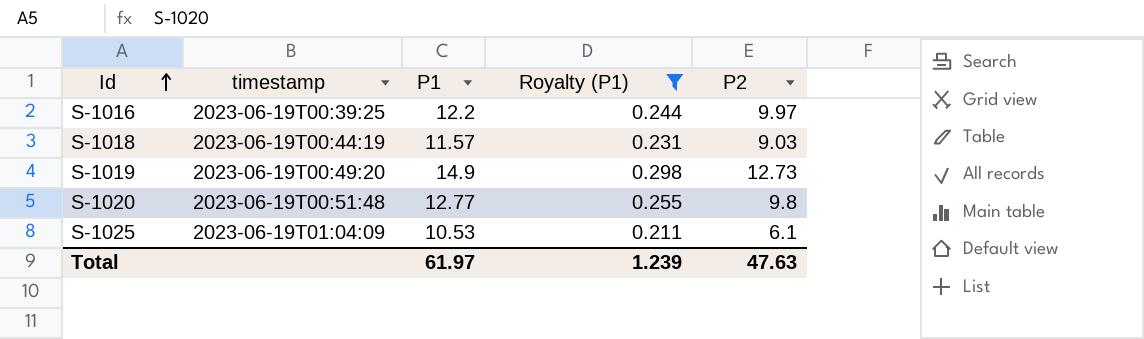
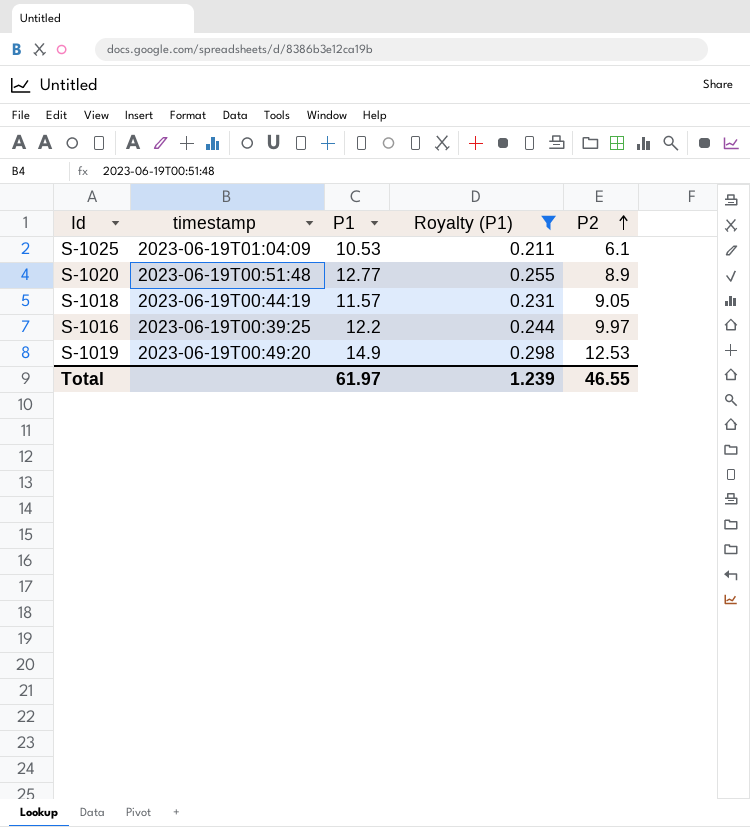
row order: Id ascending -> P2 ascending
S-1020 | P2: 9.8 -> 8.9
S-1018 | P2: 9.03 -> 9.05
S-1019 | P2: 12.73 -> 12.53
Total | P2: 47.63 -> 46.55

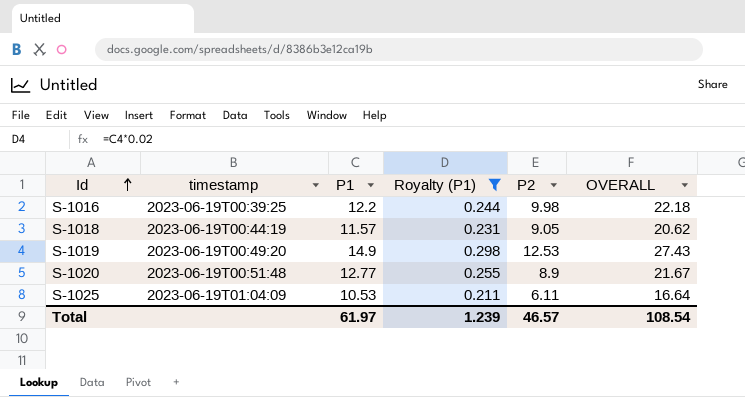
row order: P2 ascending -> Id ascending
column OVERALL | formula: none -> [P1] + [P2]
S-1016 | P2: 9.97 -> 9.98
S-1025 | P2: 6.1 -> 6.11
Total | P2: 46.55 -> 46.57

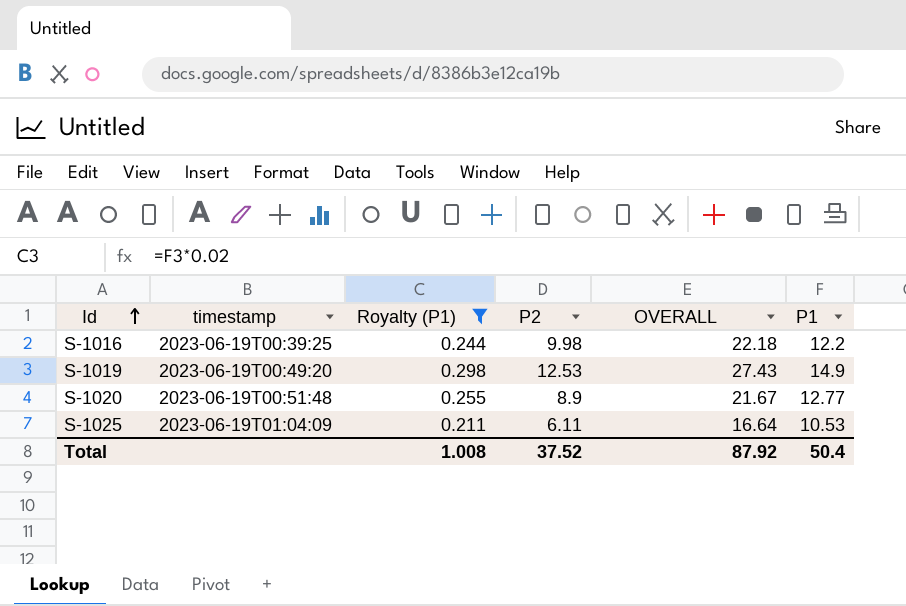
column P1 | position: 3 -> 6
row S-1018: 2023-06-19T00:44:19 | 11.57 | 0.231 | 9.05 | 20.62 -> none
Total | Royalty (P1): 1.239 -> 1.008
Total | P2: 46.57 -> 37.52
Total | OVERALL: 108.54 -> 87.92
Total | P1: 61.97 -> 50.4

